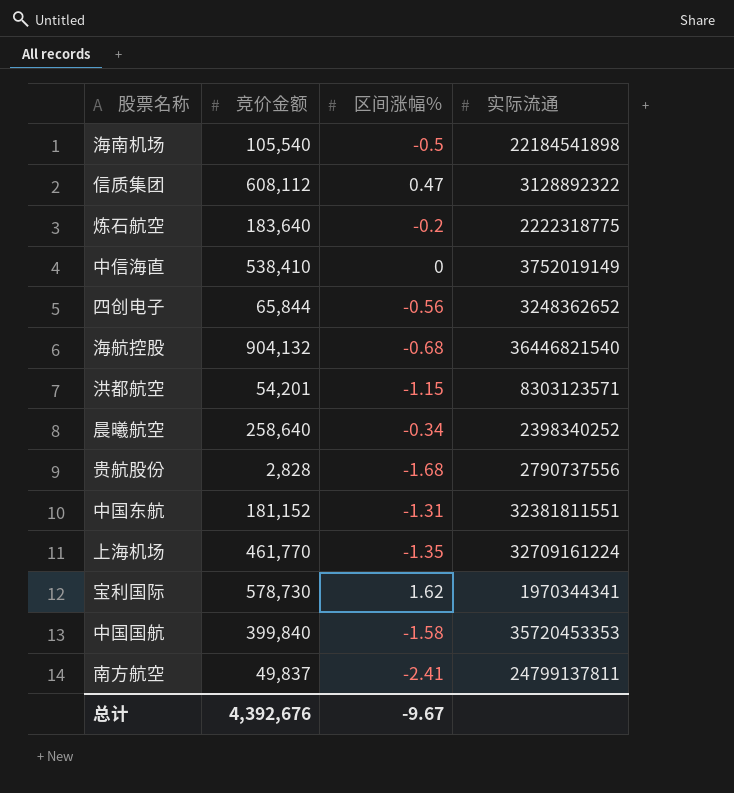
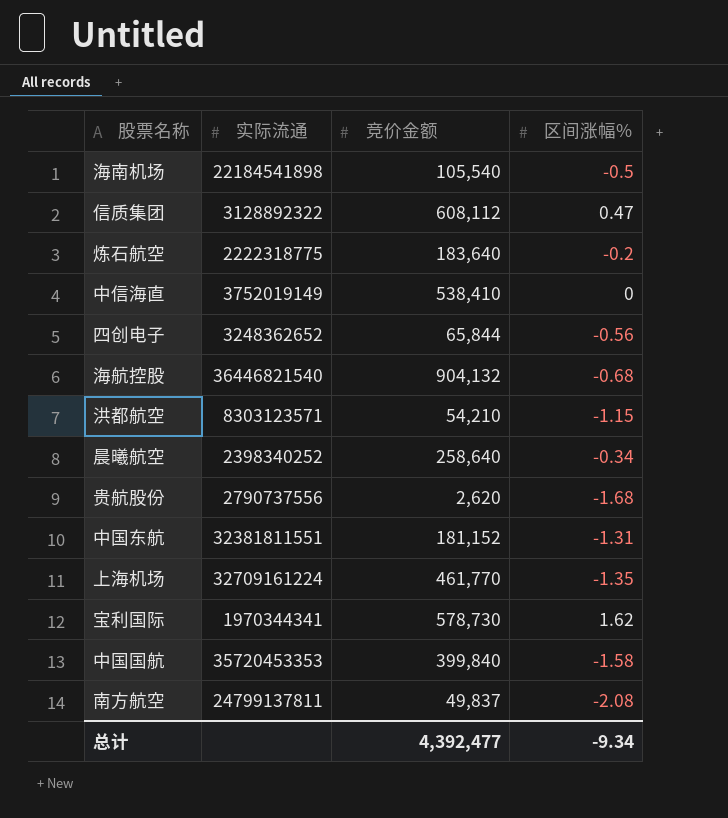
column 实际流通 | position: 4 -> 2
洪都航空 | 竞价金额: 54,201 -> 54,210
贵航股份 | 竞价金额: 2,828 -> 2,620
南方航空 | 区间涨幅%: -2.41 -> -2.08
总计 | 竞价金额: 4,392,676 -> 4,392,477
总计 | 区间涨幅%: -9.67 -> -9.34

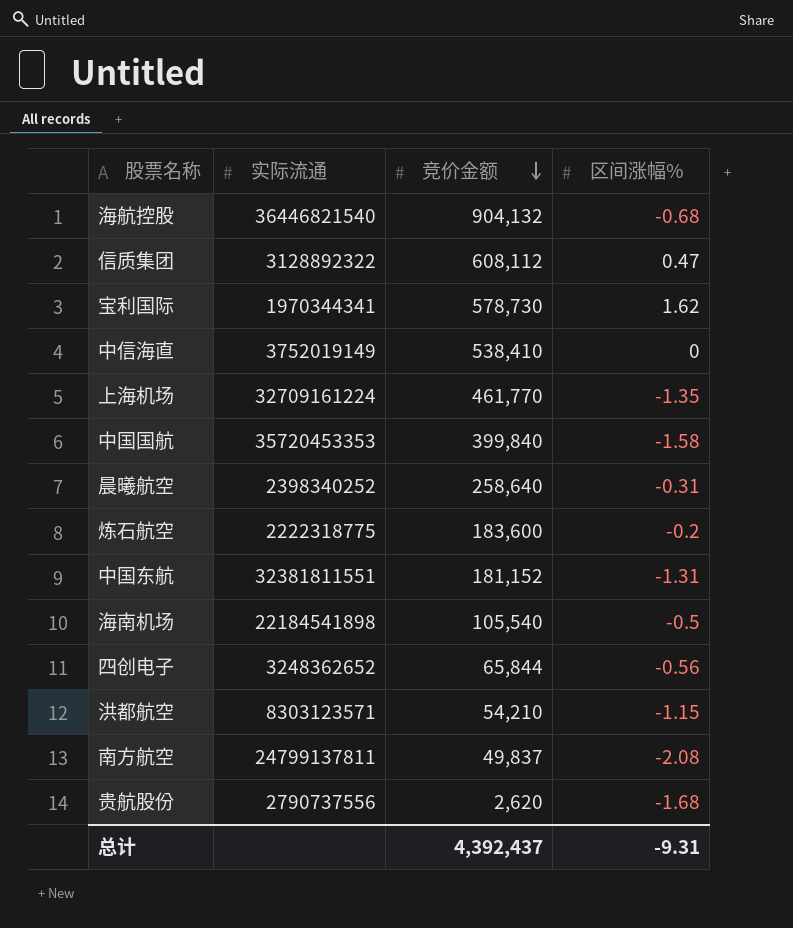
row order: none -> 竞价金额 descending
晨曦航空 | 区间涨幅%: -0.34 -> -0.31
炼石航空 | 竞价金额: 183,640 -> 183,600
总计 | 竞价金额: 4,392,477 -> 4,392,437
总计 | 区间涨幅%: -9.34 -> -9.31

